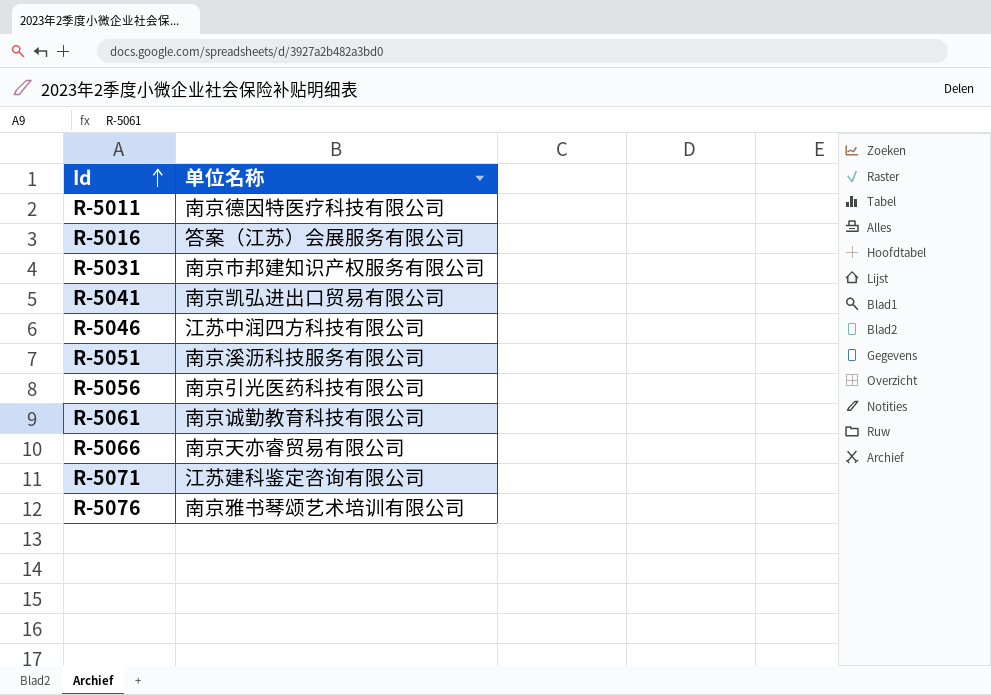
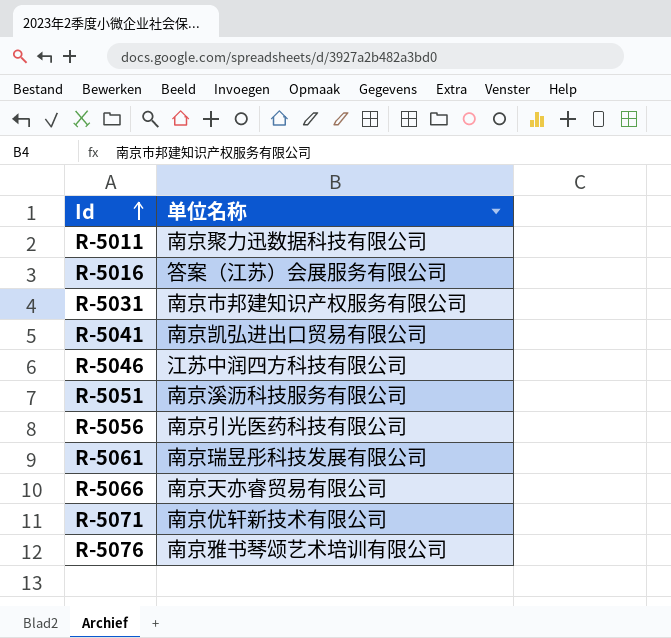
R-5011 | 单位名称: 南京德因特医疗科技有限公司 -> 南京聚力迅数据科技有限公司
R-5061 | 单位名称: 南京诚勤教育科技有限公司 -> 南京瑞昱彤科技发展有限公司
R-5071 | 单位名称: 江苏建科鉴定咨询有限公司 -> 南京优轩新技术有限公司

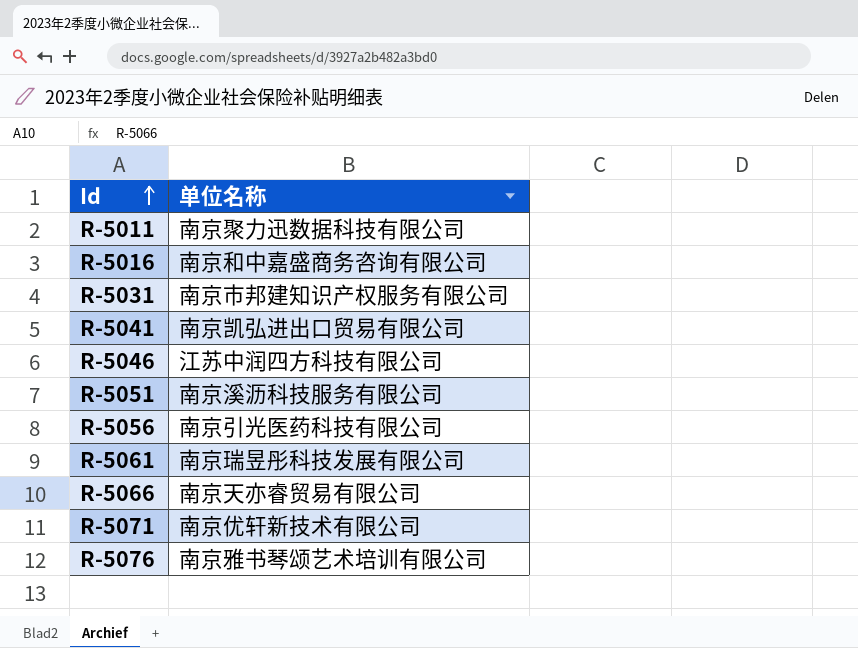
R-5016 | 单位名称: 答案（江苏）会展服务有限公司 -> 南京和中嘉盛商务咨询有限公司

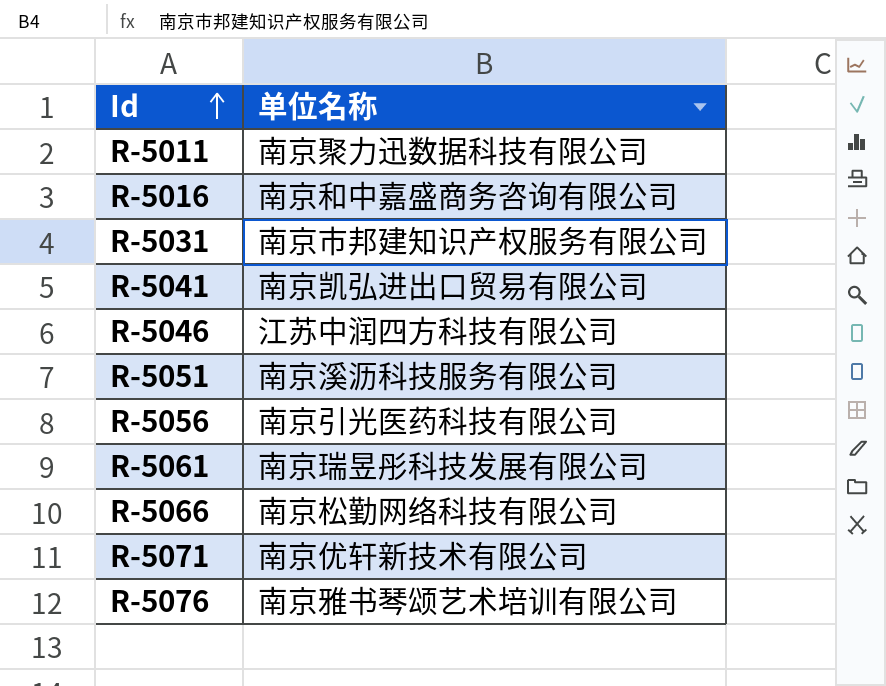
R-5066 | 单位名称: 南京天亦睿贸易有限公司 -> 南京松勤网络科技有限公司

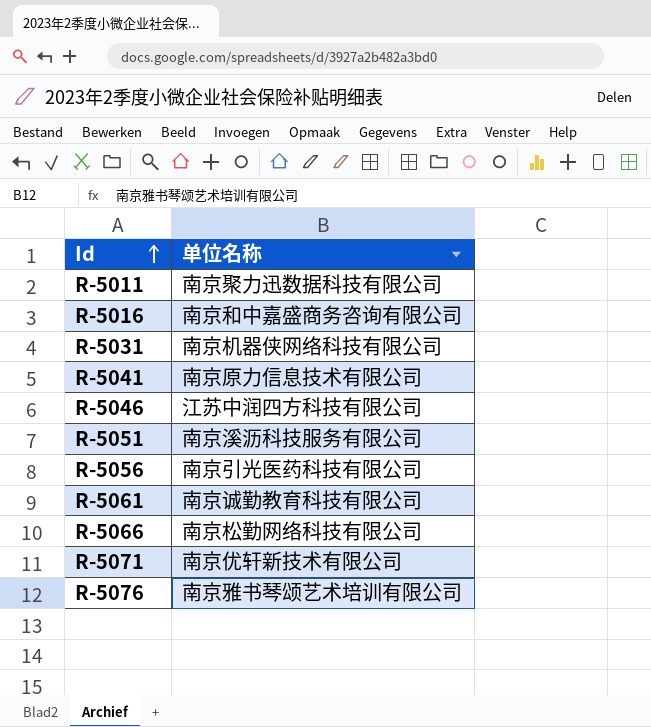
R-5031 | 单位名称: 南京市邦建知识产权服务有限公司 -> 南京机器侠网络科技有限公司
R-5041 | 单位名称: 南京凯弘进出口贸易有限公司 -> 南京原力信息技术有限公司
R-5061 | 单位名称: 南京瑞昱彤科技发展有限公司 -> 南京诚勤教育科技有限公司

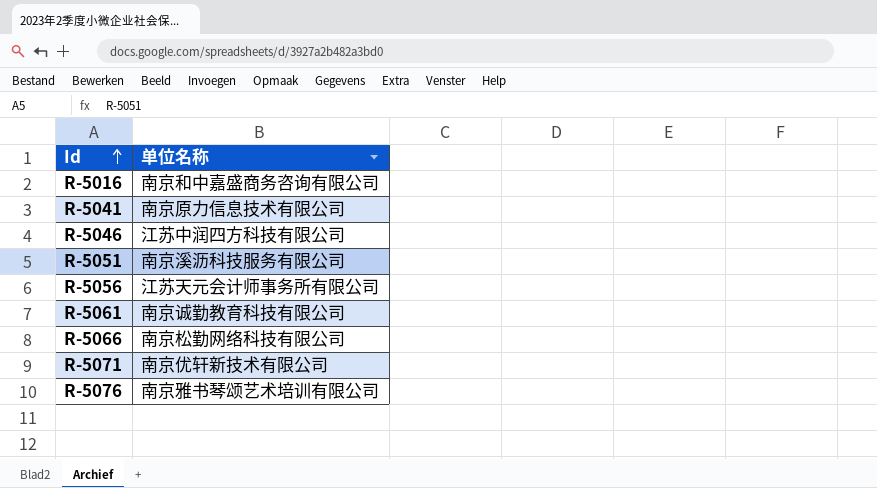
row R-5011: 南京聚力迅数据科技有限公司 -> none
row R-5031: 南京机器侠网络科技有限公司 -> none
R-5056 | 单位名称: 南京引光医药科技有限公司 -> 江苏天元会计师事务所有限公司

